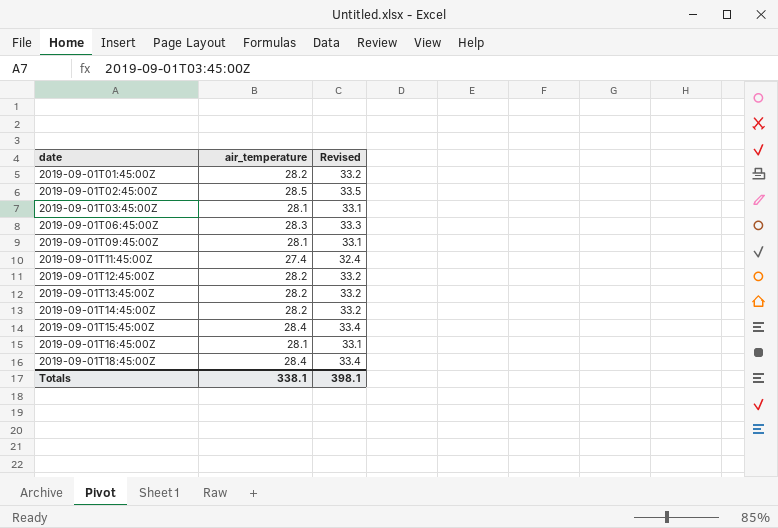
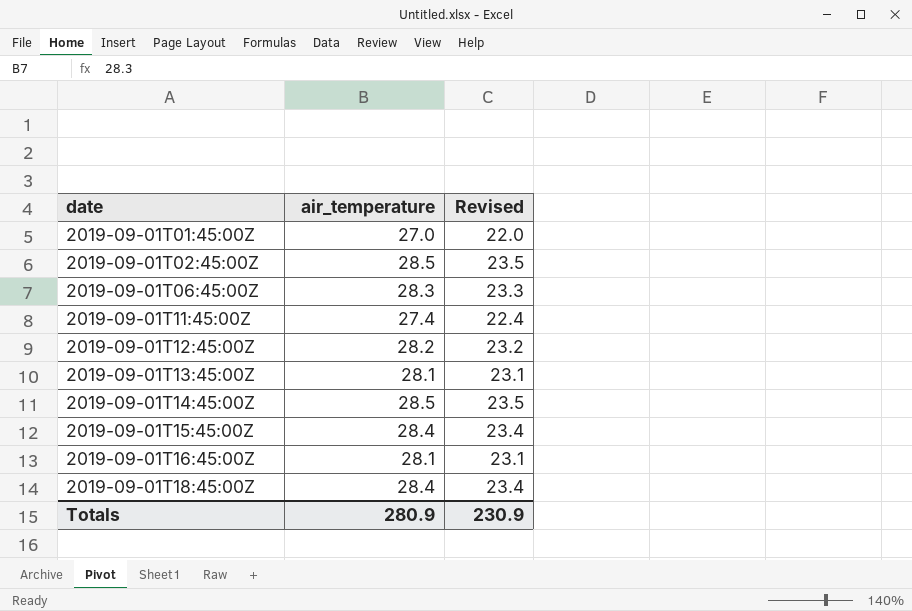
column Revised | formula: [air_temperature] + 5 -> [air_temperature] - 5
row 2019-09-01T03:45:00Z: 28.1 | 33.1 -> none
row 2019-09-01T09:45:00Z: 28.1 | 33.1 -> none
2019-09-01T01:45:00Z | air_temperature: 28.2 -> 27.0
2019-09-01T13:45:00Z | air_temperature: 28.2 -> 28.1
2019-09-01T14:45:00Z | air_temperature: 28.2 -> 28.5
Totals | air_temperature: 338.1 -> 280.9
Totals | Revised: 398.1 -> 230.9

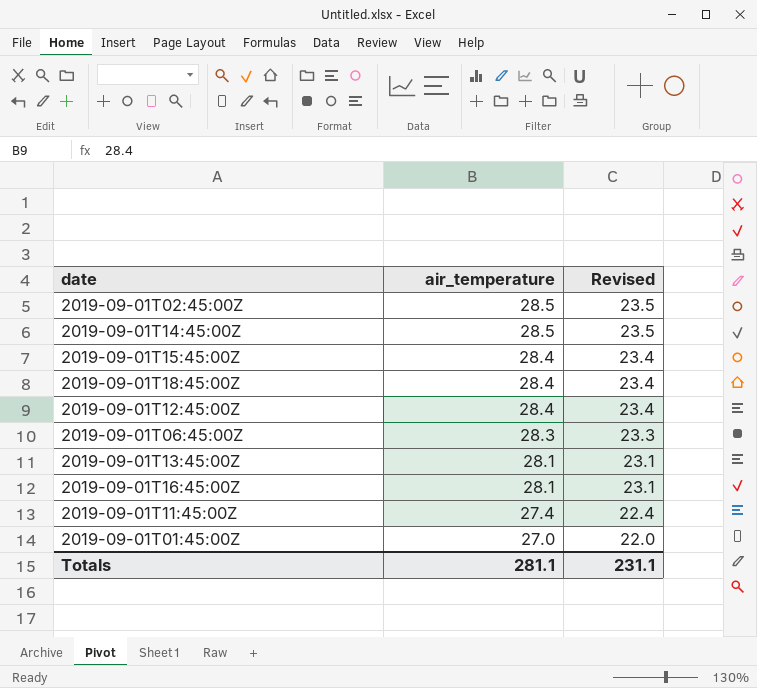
row order: date ascending -> air_temperature descending
2019-09-01T12:45:00Z | air_temperature: 28.2 -> 28.4
2019-09-01T12:45:00Z | Revised: 23.2 -> 23.4
Totals | air_temperature: 280.9 -> 281.1
Totals | Revised: 230.9 -> 231.1

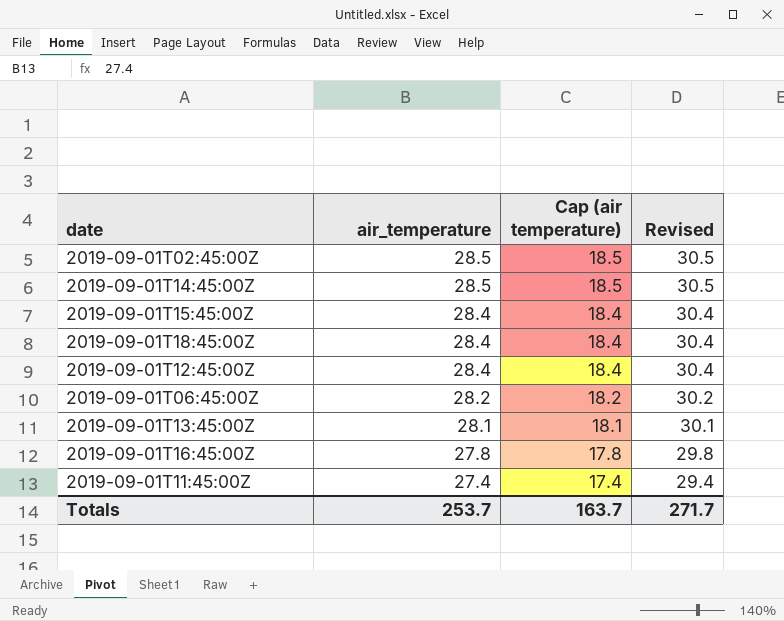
column Cap (air temperature) | formula: none -> [air_temperature] - 10
column Revised | formula: [air_temperature] - 5 -> [air_temperature] + 2
row 2019-09-01T01:45:00Z: 27.0 | 22.0 -> none
2019-09-01T06:45:00Z | air_temperature: 28.3 -> 28.2
2019-09-01T16:45:00Z | air_temperature: 28.1 -> 27.8
Totals | air_temperature: 281.1 -> 253.7
Totals | Revised: 231.1 -> 271.7

